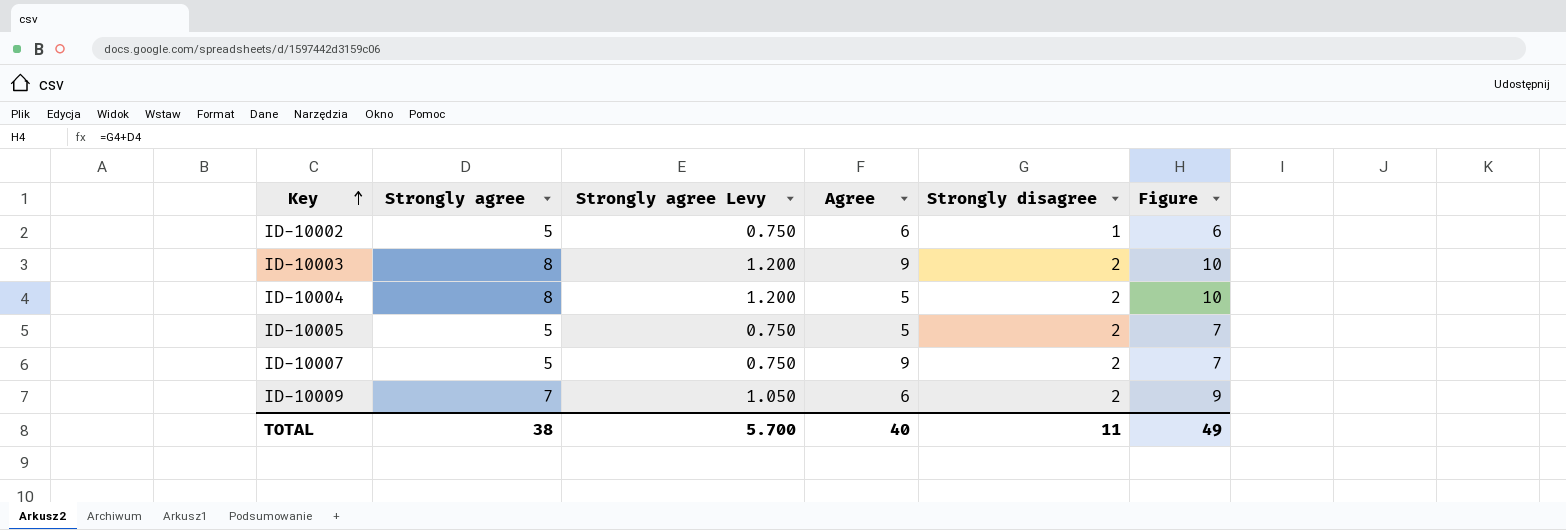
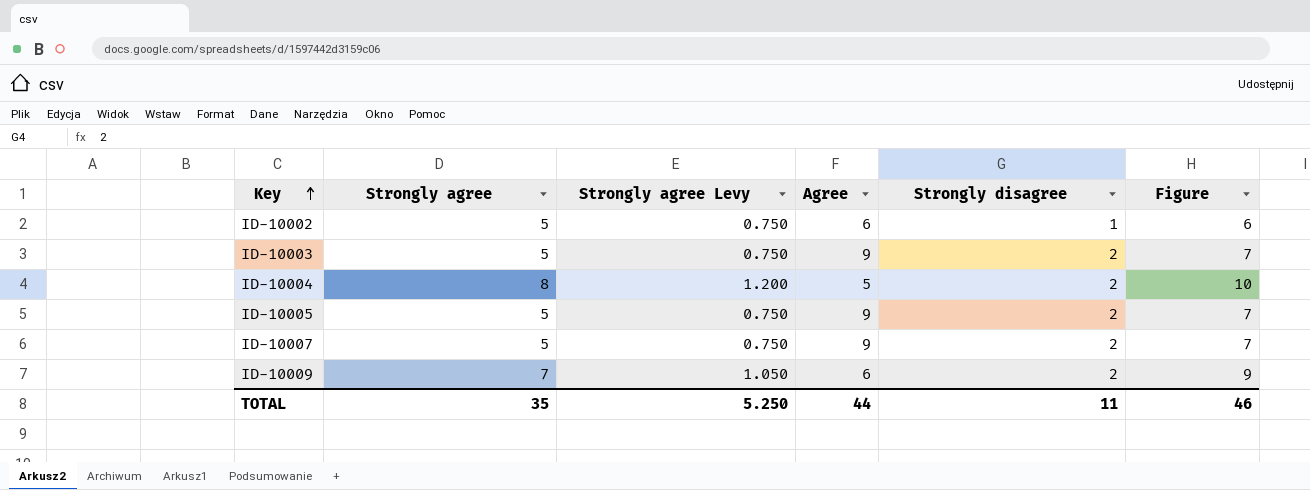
ID-10003 | Strongly agree: 8 -> 5
ID-10003 | Strongly agree Levy: 1.200 -> 0.750
ID-10003 | Figure: 10 -> 7
ID-10005 | Agree: 5 -> 9
TOTAL | Strongly agree: 38 -> 35
TOTAL | Strongly agree Levy: 5.700 -> 5.250
TOTAL | Agree: 40 -> 44
TOTAL | Figure: 49 -> 46

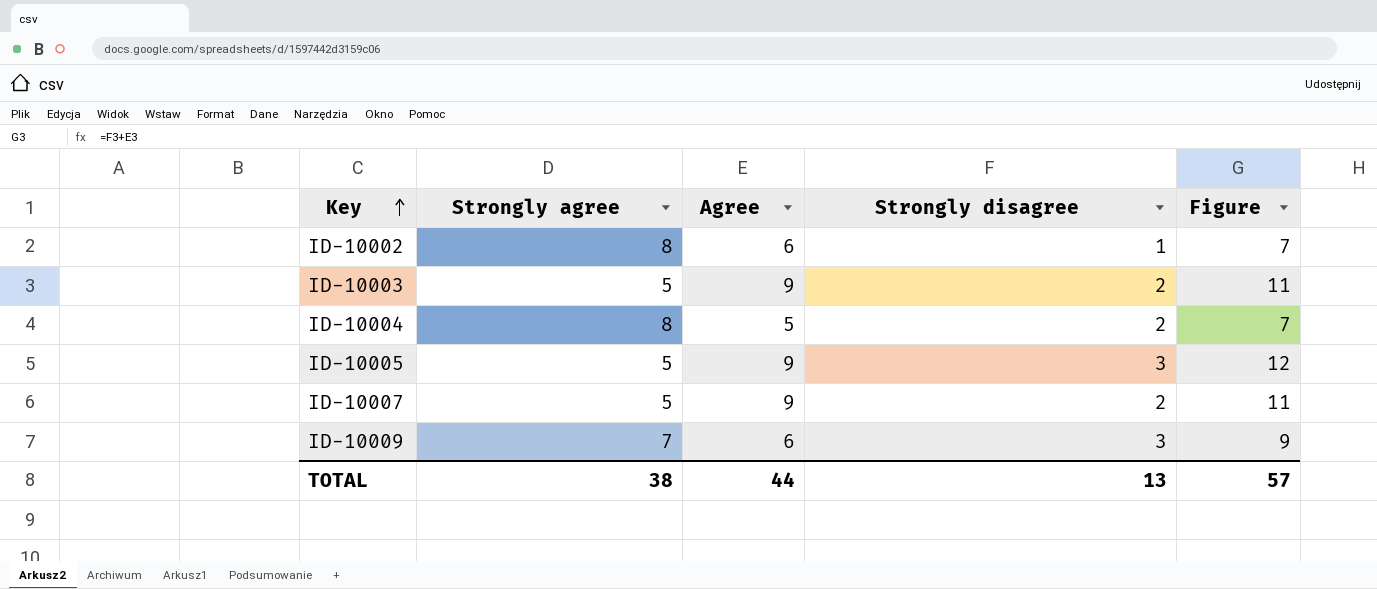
column Strongly agree Levy | formula: [Strongly agree] * 0.15 -> none
column Figure | formula: [Strongly agree] + [Strongly disagree] -> [Agree] + [Strongly disagree]
ID-10002 | Strongly agree: 5 -> 8
ID-10005 | Strongly disagree: 2 -> 3
ID-10009 | Strongly disagree: 2 -> 3
TOTAL | Strongly agree: 35 -> 38
TOTAL | Strongly disagree: 11 -> 13
TOTAL | Figure: 46 -> 57

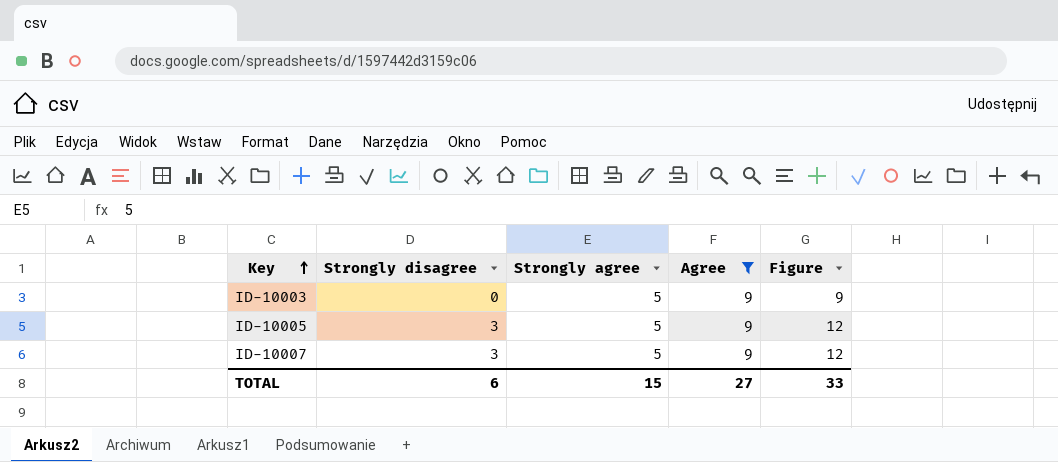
filter: none -> Agree = 9
column Strongly disagree | position: 4 -> 2
ID-10003 | Strongly disagree: 2 -> 0
ID-10003 | Figure: 11 -> 9
ID-10007 | Strongly disagree: 2 -> 3
ID-10007 | Figure: 11 -> 12
TOTAL | Strongly disagree: 13 -> 6
TOTAL | Strongly agree: 38 -> 15
TOTAL | Agree: 44 -> 27
TOTAL | Figure: 57 -> 33

